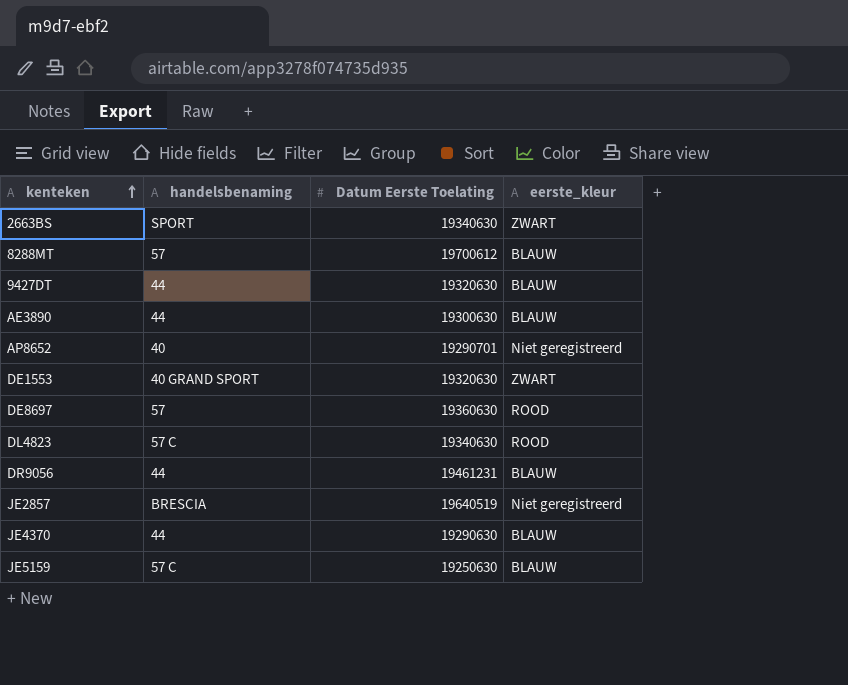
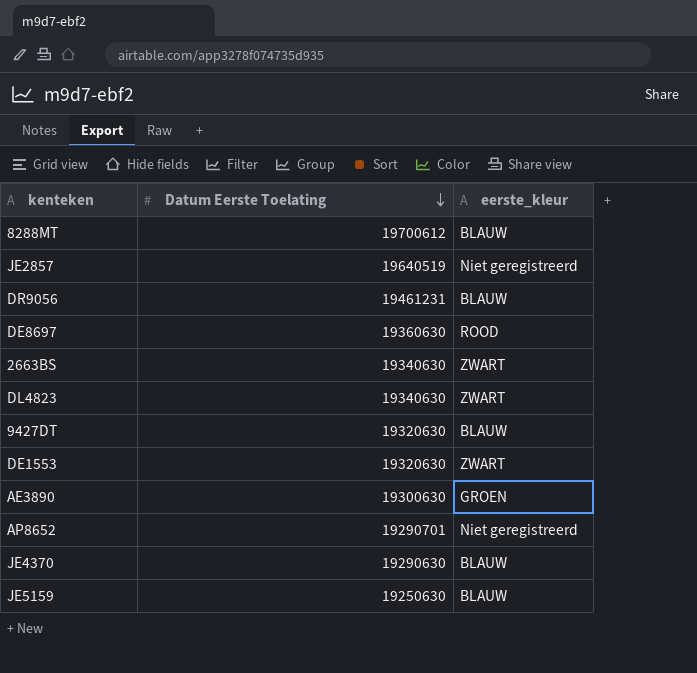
row order: kenteken ascending -> Datum Eerste Toelating descending
column handelsbenaming | position: 2 -> none
DL4823 | eerste_kleur: ROOD -> ZWART
AE3890 | eerste_kleur: BLAUW -> GROEN

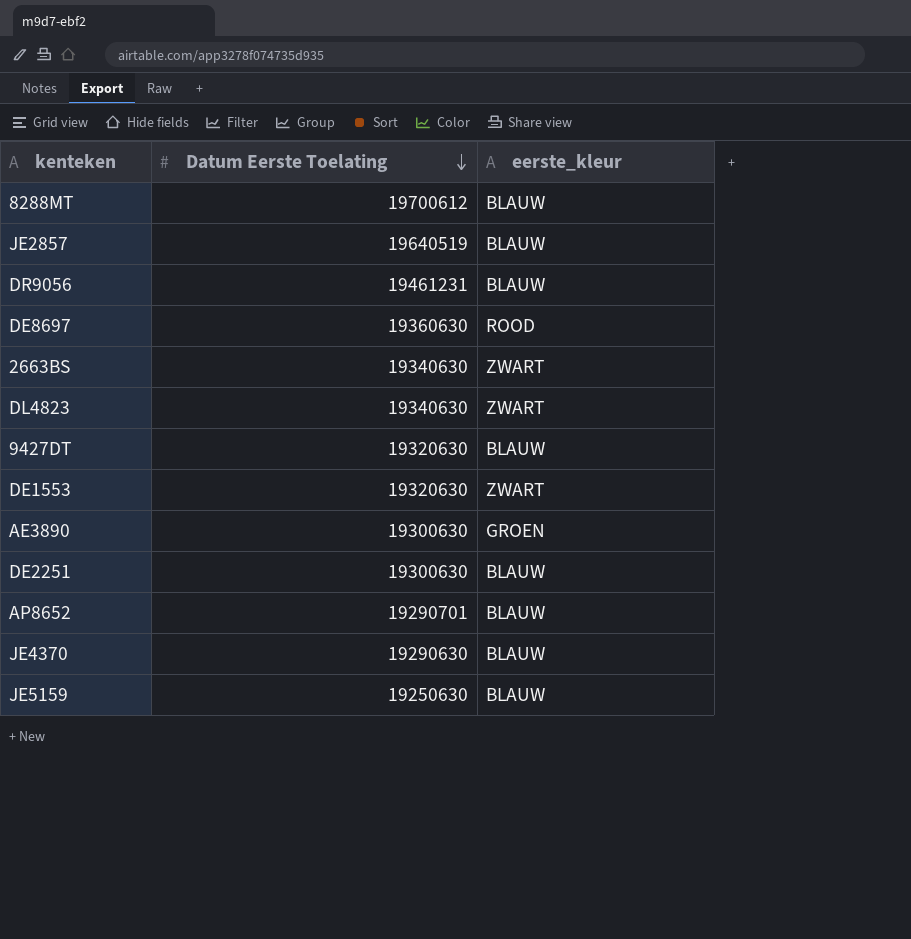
JE2857 | eerste_kleur: Niet geregistreerd -> BLAUW
row DE2251: none -> 19300630 | BLAUW
AP8652 | eerste_kleur: Niet geregistreerd -> BLAUW

